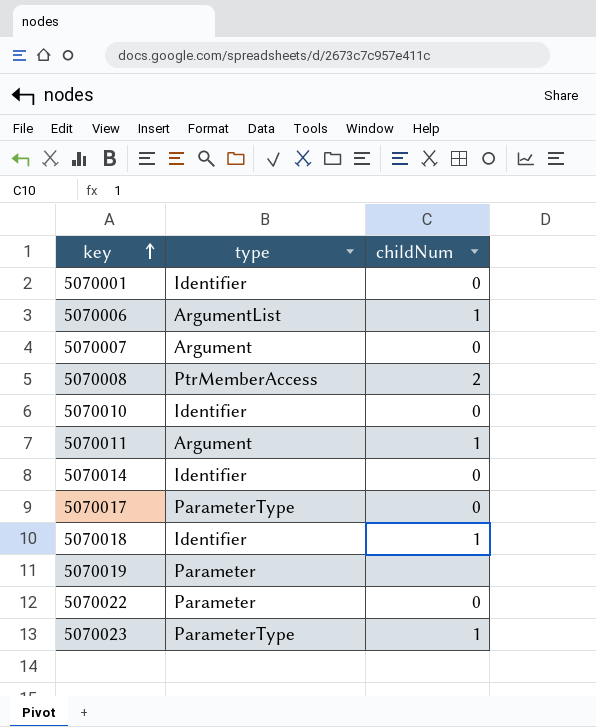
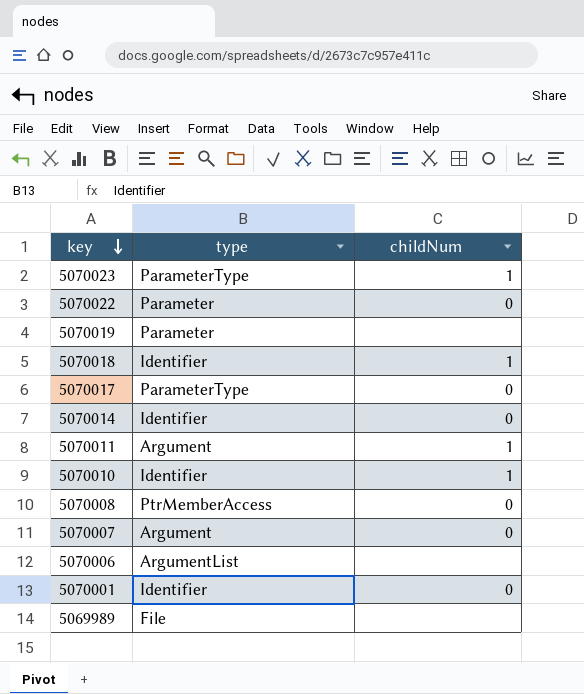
row order: key ascending -> key descending
5070010 | childNum: 0 -> 1
5070008 | childNum: 2 -> 0
5070006 | childNum: 1 -> none
row 5069989: none -> File | none

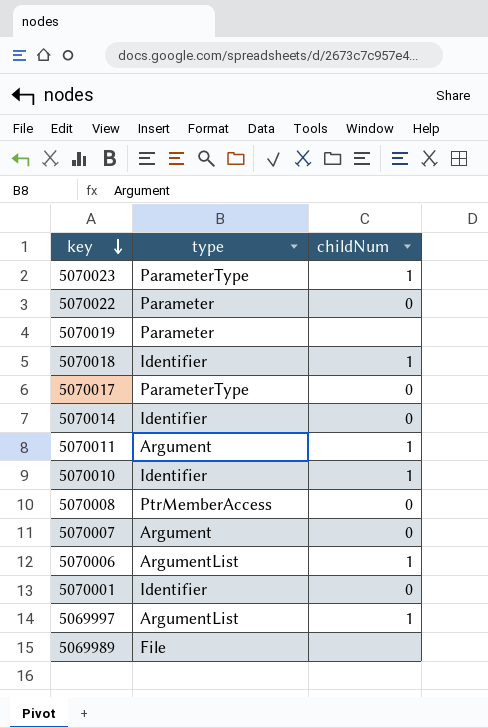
5070006 | childNum: none -> 1
row 5069997: none -> ArgumentList | 1

